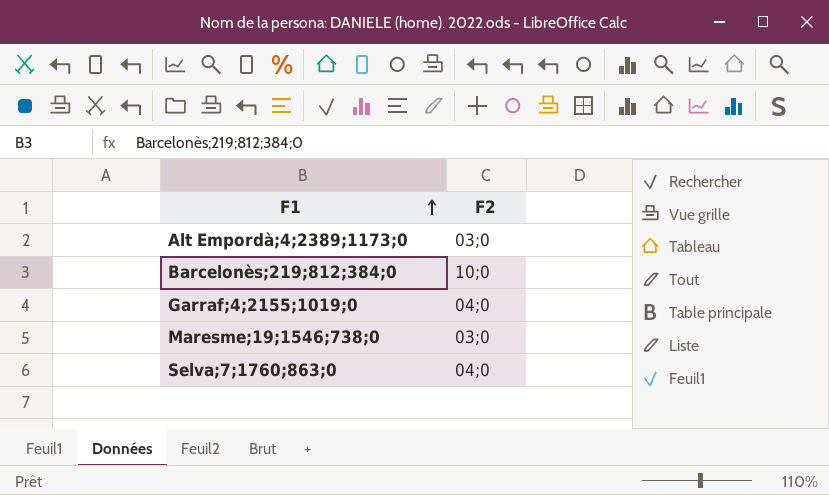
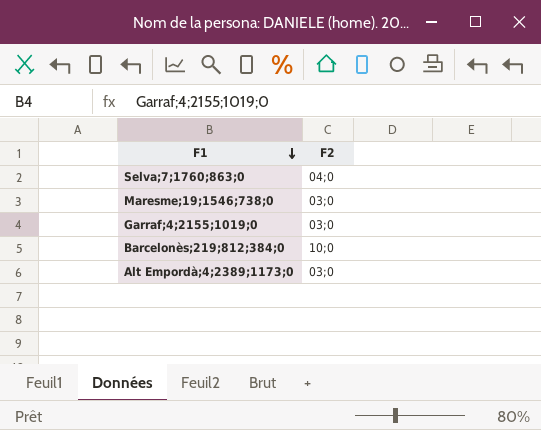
row order: F1 ascending -> F1 descending
Garraf;4;2155;1019;0 | F2: 04;0 -> 03;0

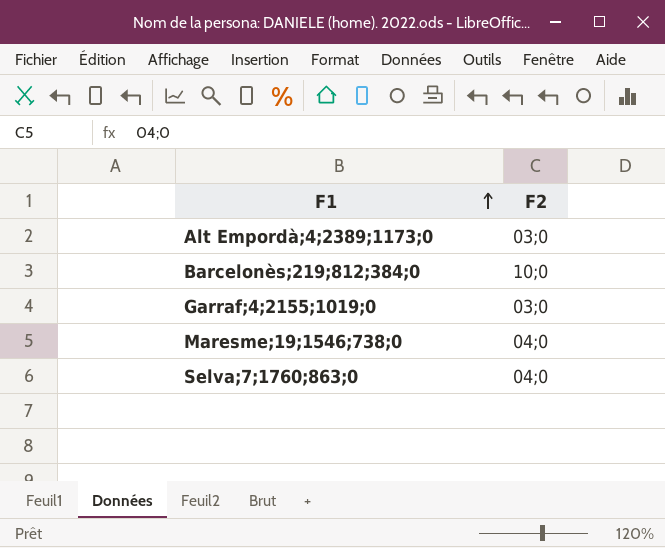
row order: F1 descending -> F1 ascending
Maresme;19;1546;738;0 | F2: 03;0 -> 04;0

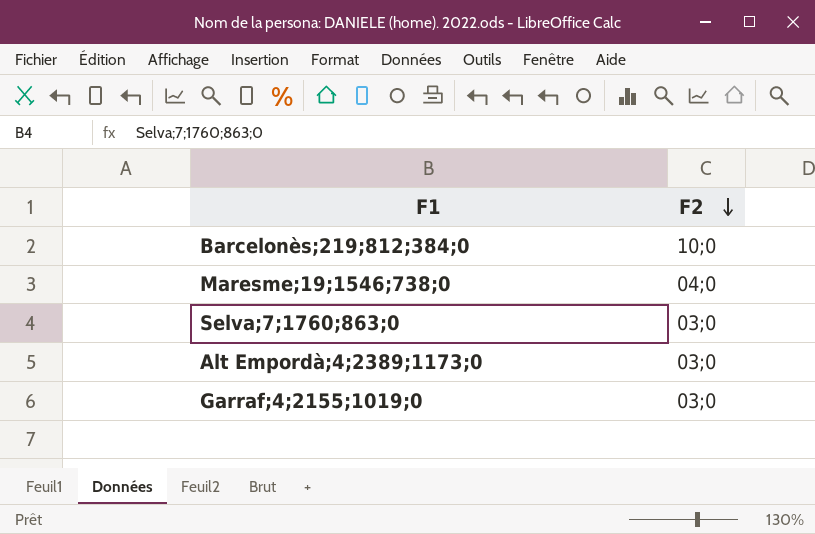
row order: F1 ascending -> F2 descending
Selva;7;1760;863;0 | F2: 04;0 -> 03;0

